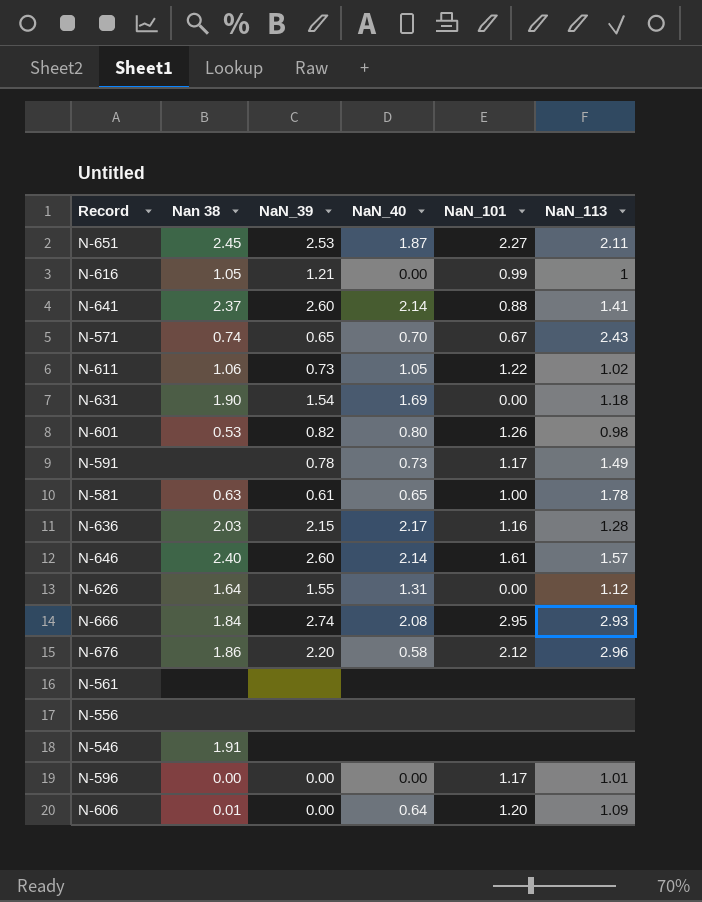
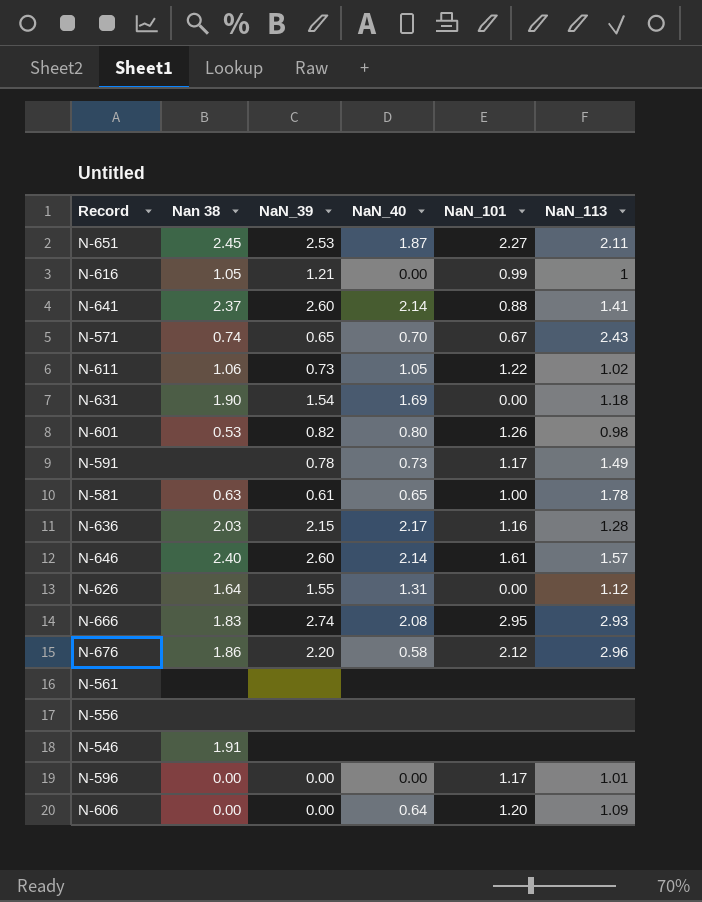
N-666 | Nan 38: 1.84 -> 1.83
N-606 | Nan 38: 0.01 -> 0.00

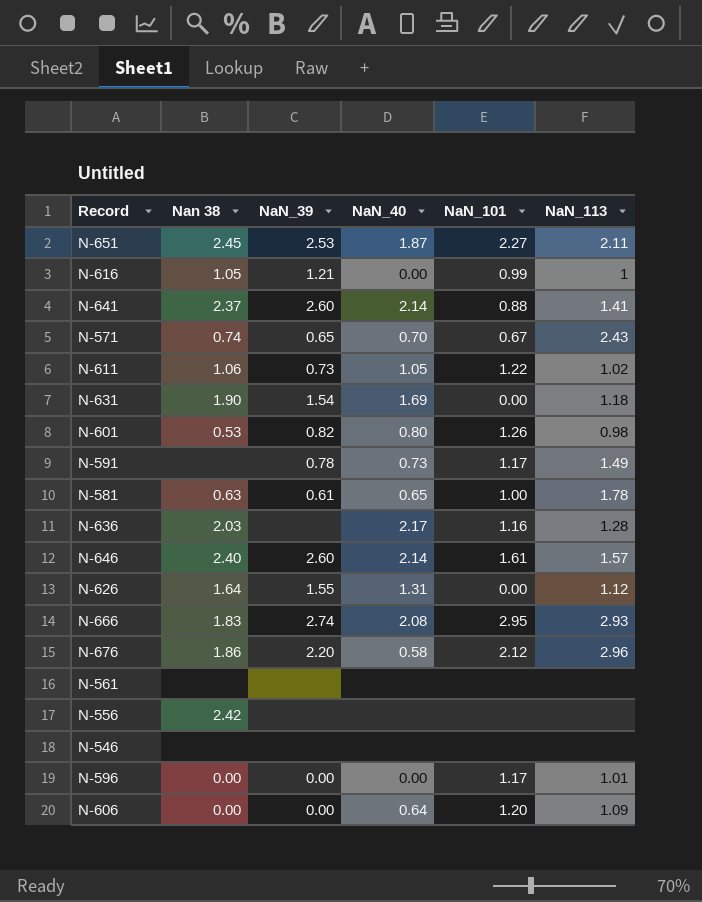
N-636 | NaN_39: 2.15 -> none
N-556 | Nan 38: none -> 2.42
N-546 | Nan 38: 1.91 -> none

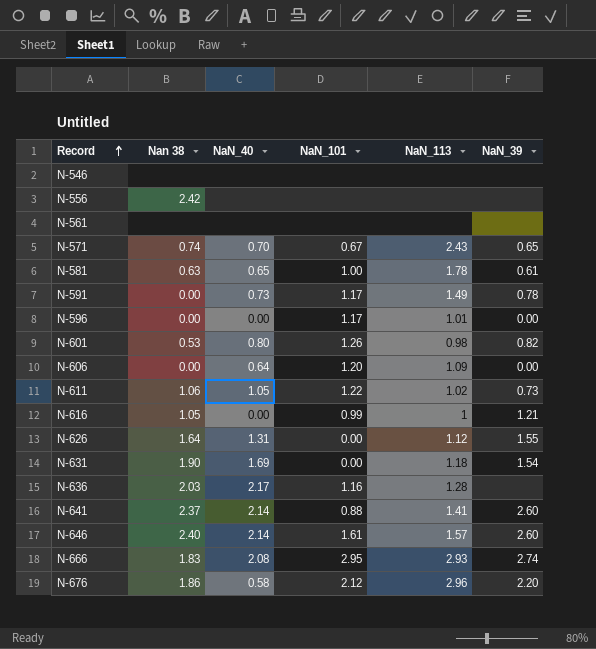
row order: none -> Record ascending
column NaN_39 | position: 3 -> 6
row N-651: 2.45 | 2.53 | 1.87 | 2.27 | 2.11 -> none
N-591 | Nan 38: none -> 0.00

